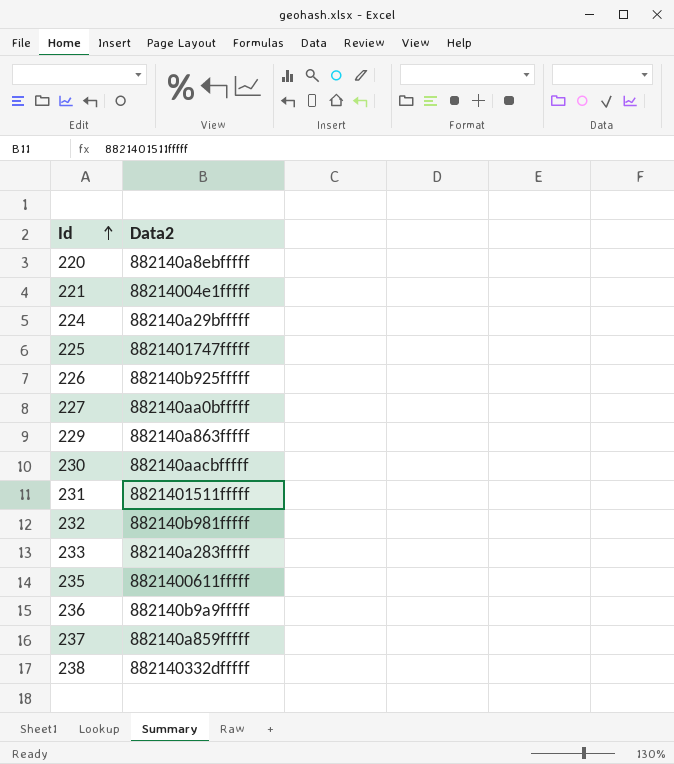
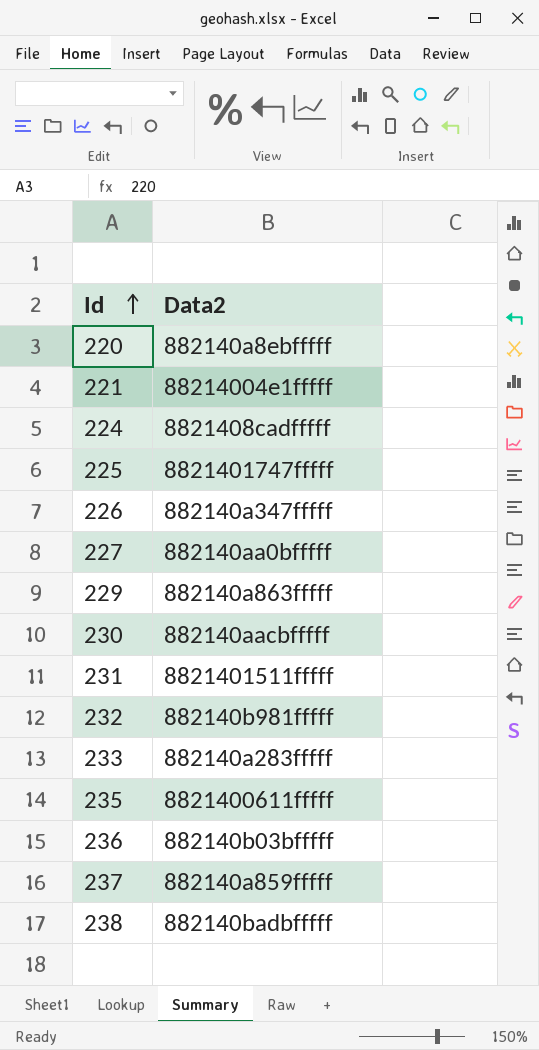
224 | Data2: 882140a29bfffff -> 8821408cadfffff
226 | Data2: 882140b925fffff -> 882140a347fffff
236 | Data2: 882140b9a9fffff -> 882140b03bfffff
238 | Data2: 882140332dfffff -> 882140badbfffff

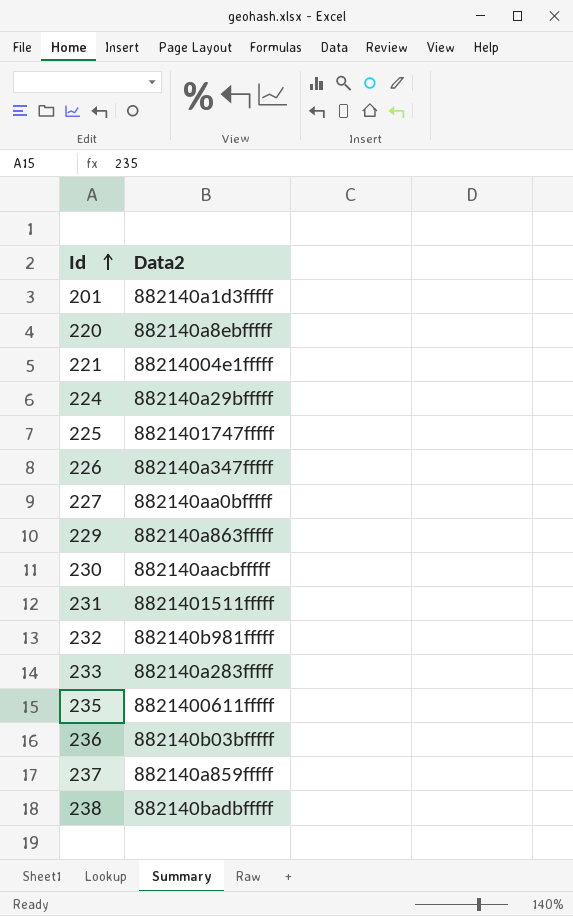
row 201: none -> 882140a1d3fffff
224 | Data2: 8821408cadfffff -> 882140a29bfffff

